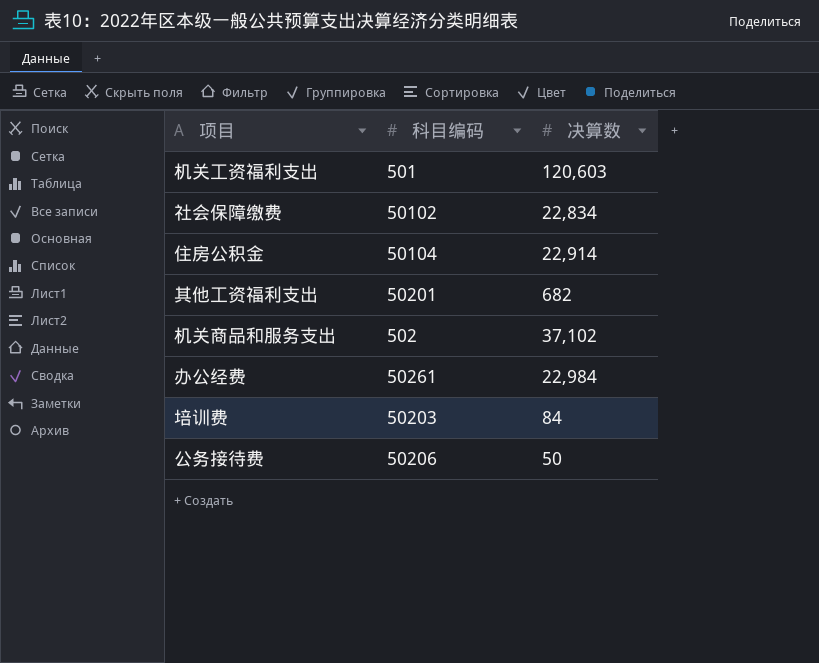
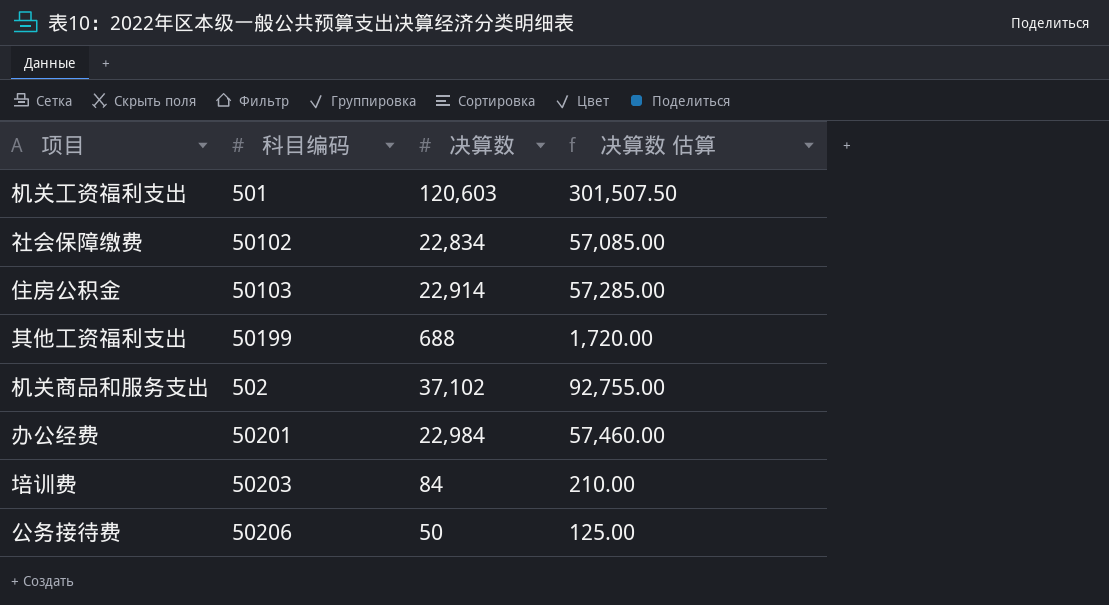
column 决算数 估算 | formula: none -> [决算数] * 2.5
住房公积金 | 科目编码: 50104 -> 50103
其他工资福利支出 | 科目编码: 50201 -> 50199
其他工资福利支出 | 决算数: 682 -> 688
办公经费 | 科目编码: 50261 -> 50201

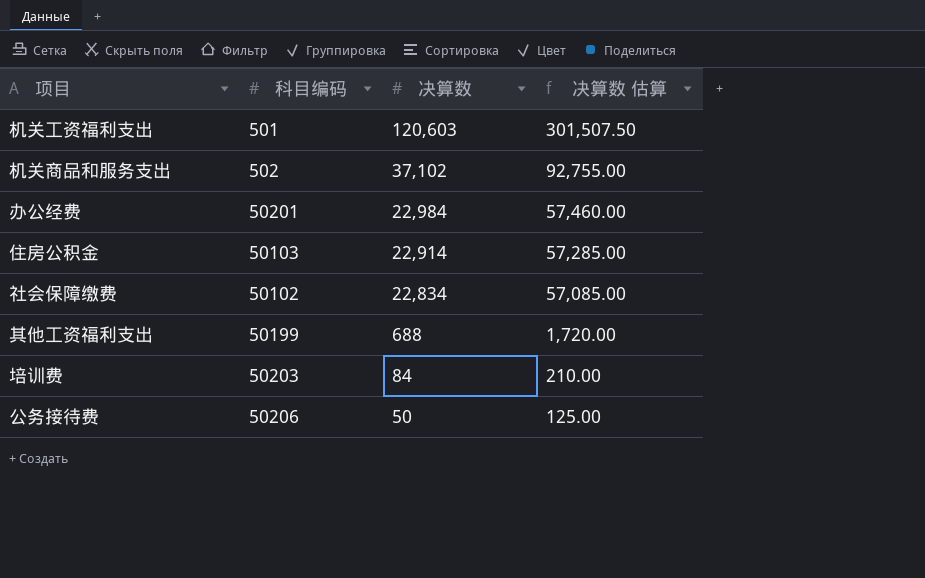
row order: none -> 决算数 descending

